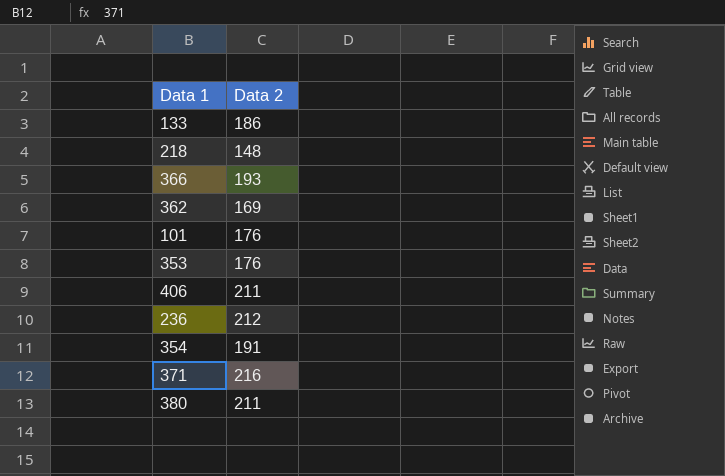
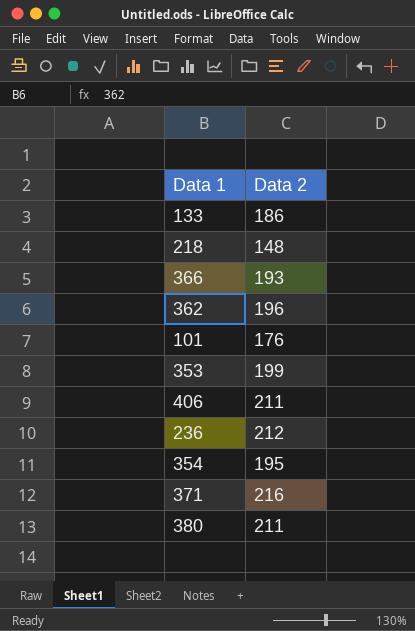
362 | Data 2: 169 -> 196
353 | Data 2: 176 -> 199
354 | Data 2: 191 -> 195

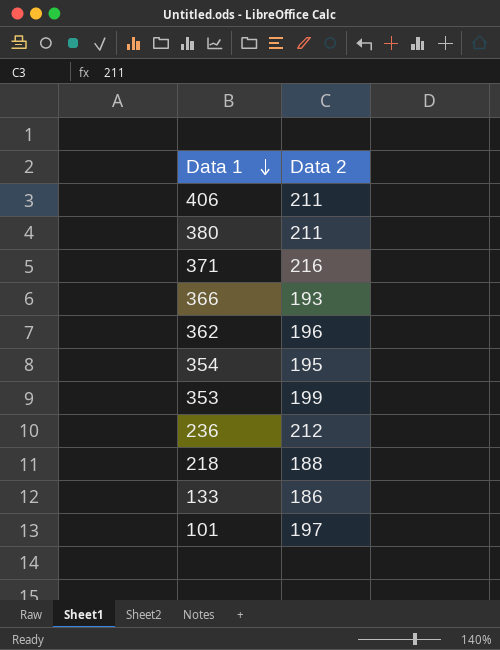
row order: none -> Data 1 descending
218 | Data 2: 148 -> 188
101 | Data 2: 176 -> 197

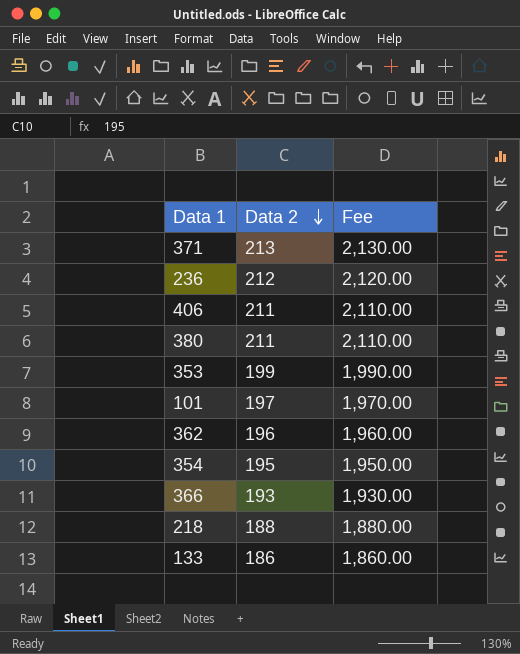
row order: Data 1 descending -> Data 2 descending
column Fee | formula: none -> [Data 2] * 10
371 | Data 2: 216 -> 213

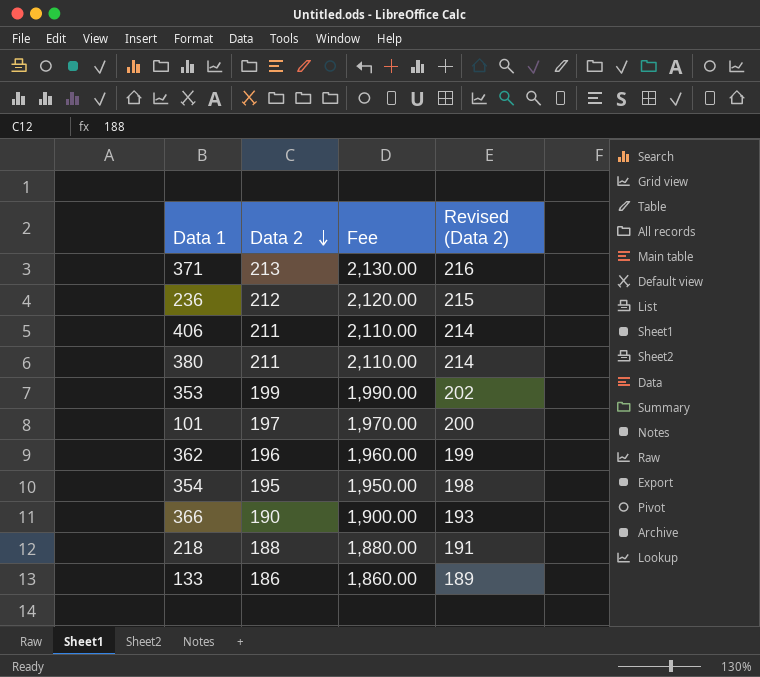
column Revised (Data 2) | formula: none -> [Data 2] + 3
366 | Data 2: 193 -> 190
366 | Fee: 1,930.00 -> 1,900.00

